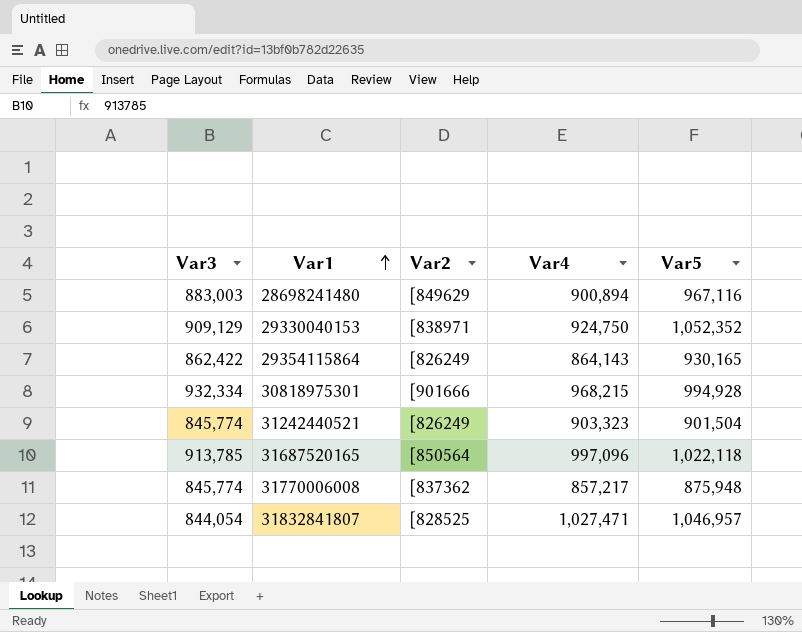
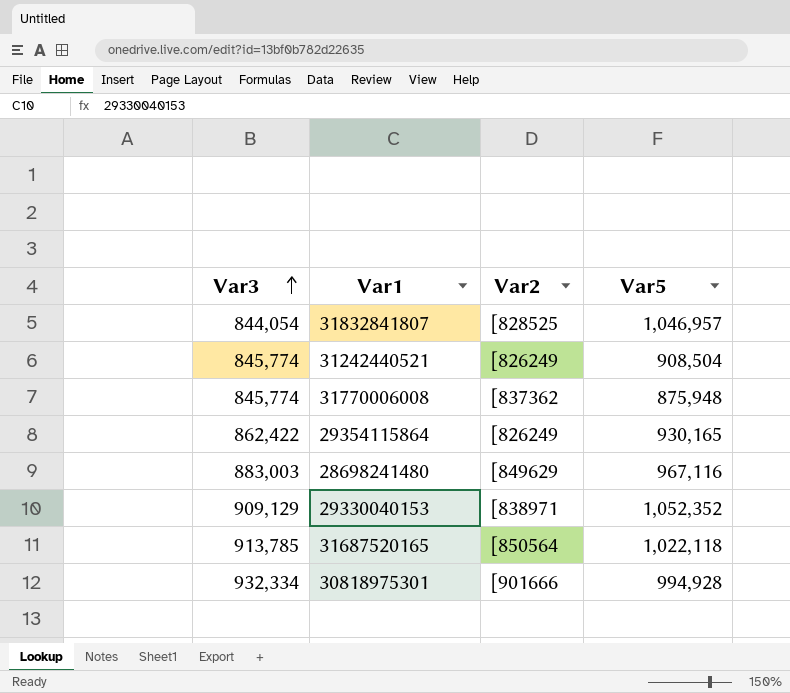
row order: Var1 ascending -> Var3 ascending
column Var4 | position: 4 -> none
31242440521 | Var5: 901,504 -> 908,504

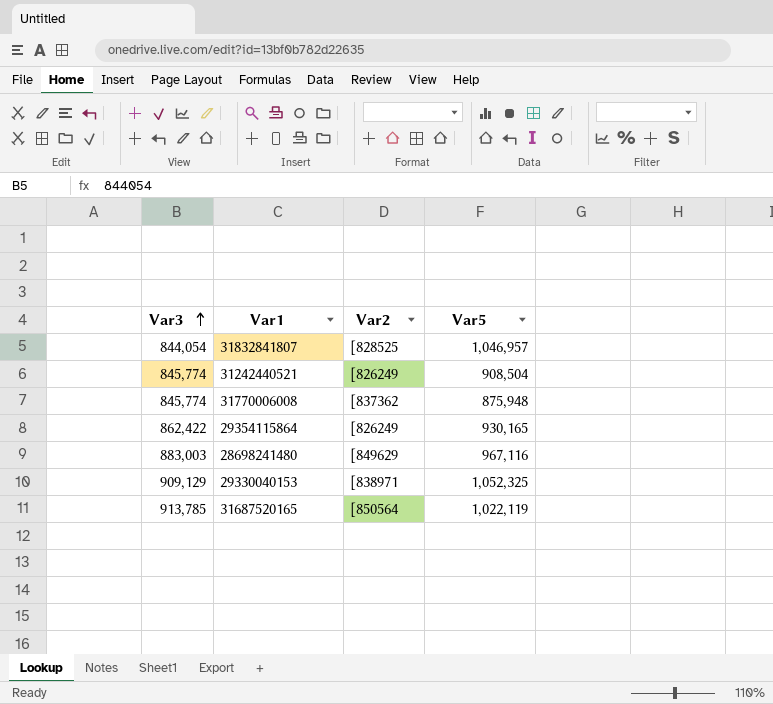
row 30818975301: 932,334 | [901666 | 994,928 -> none
29330040153 | Var5: 1,052,352 -> 1,052,325
31687520165 | Var5: 1,022,118 -> 1,022,119

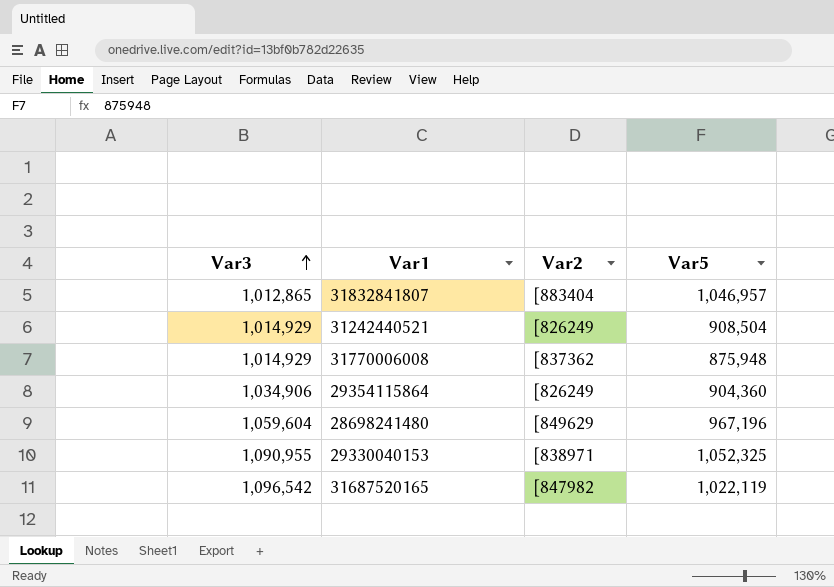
31832841807 | Var3: 844,054 -> 1,012,865
31832841807 | Var2: [828525 -> [883404
31242440521 | Var3: 845,774 -> 1,014,929
31770006008 | Var3: 845,774 -> 1,014,929
29354115864 | Var3: 862,422 -> 1,034,906
29354115864 | Var5: 930,165 -> 904,360
28698241480 | Var3: 883,003 -> 1,059,604
28698241480 | Var5: 967,116 -> 967,196
29330040153 | Var3: 909,129 -> 1,090,955
31687520165 | Var3: 913,785 -> 1,096,542
31687520165 | Var2: [850564 -> [847982

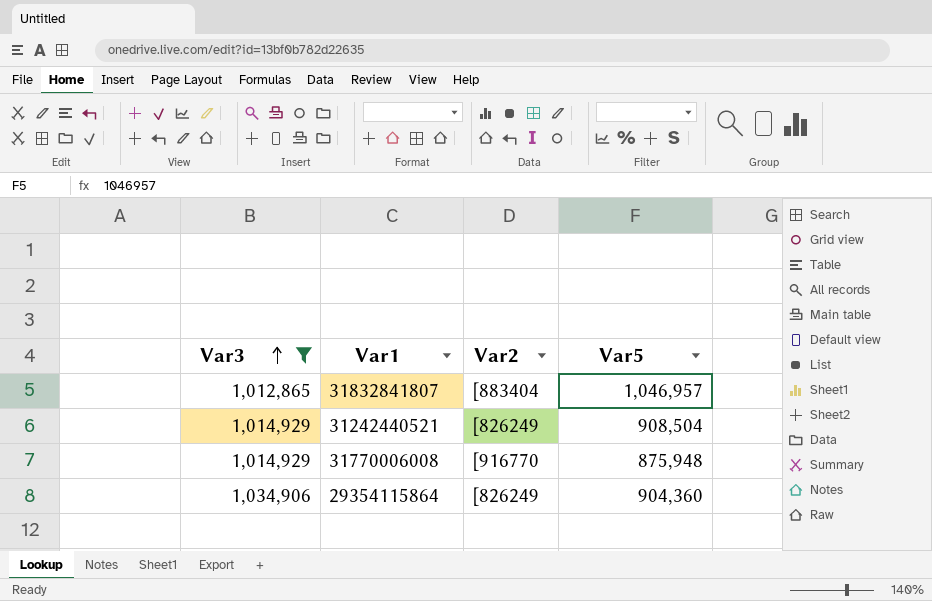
filter: none -> Var3 <= 1,034,906
31770006008 | Var2: [837362 -> [916770

